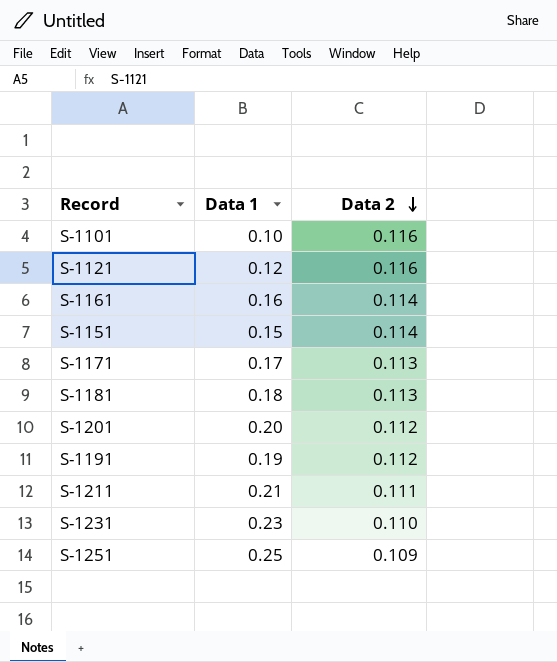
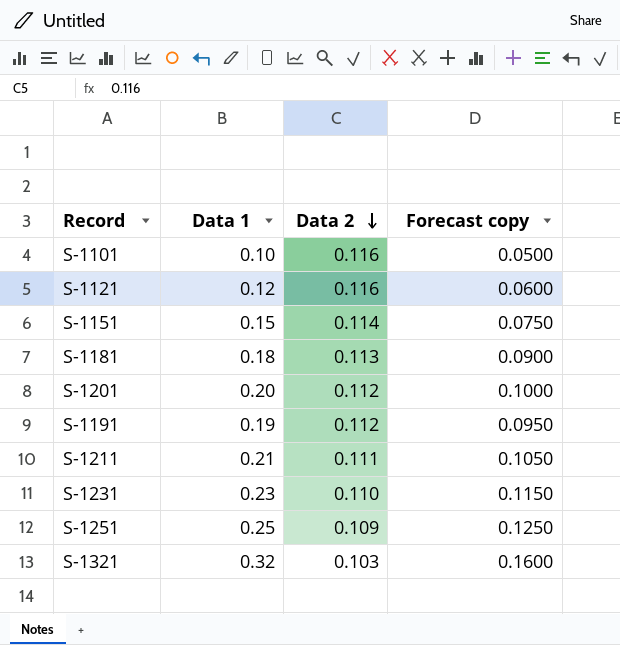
column Forecast copy | formula: none -> [Data 1] * 0.5
row S-1161: 0.16 | 0.114 -> none
row S-1171: 0.17 | 0.113 -> none
row S-1321: none -> 0.32 | 0.103 | 0.1600

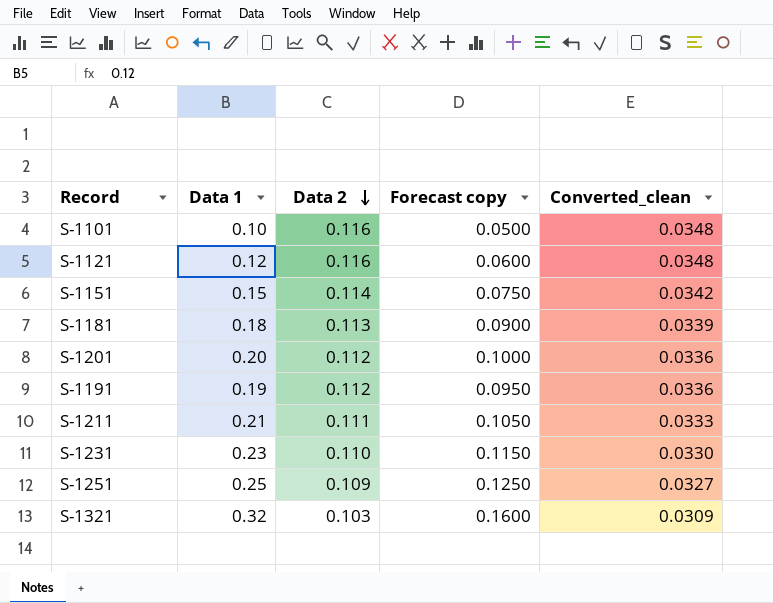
column Converted_clean | formula: none -> [Data 2] * 0.3

